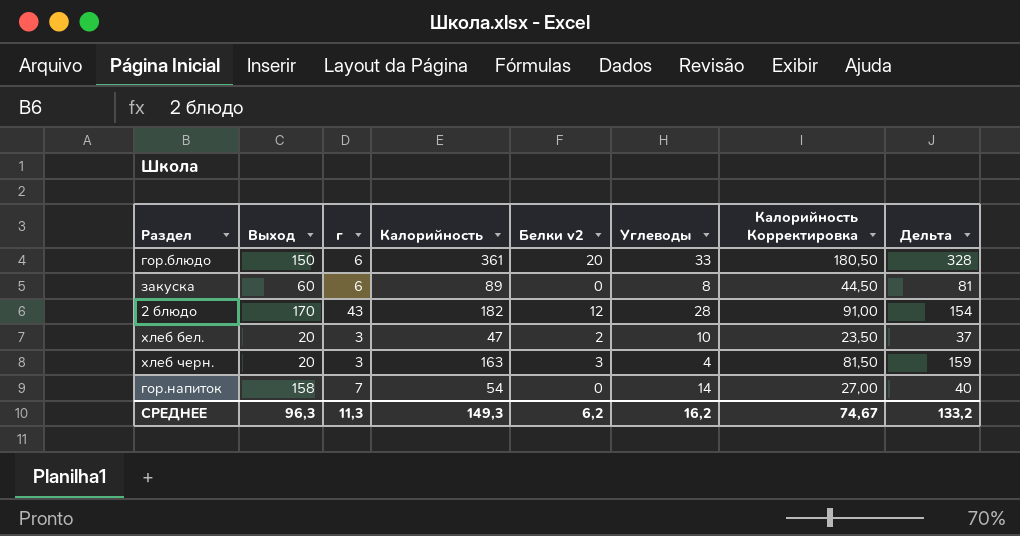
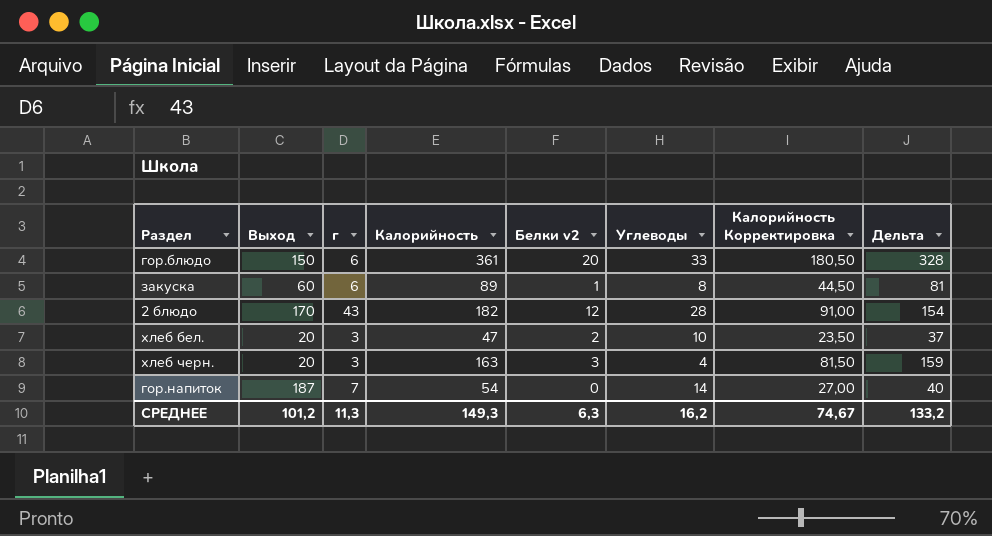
закуска | Белки v2: 0 -> 1
гор.напиток | Выход: 158 -> 187
СРЕДНЕЕ | Выход: 96,3 -> 101,2
СРЕДНЕЕ | Белки v2: 6,2 -> 6,3

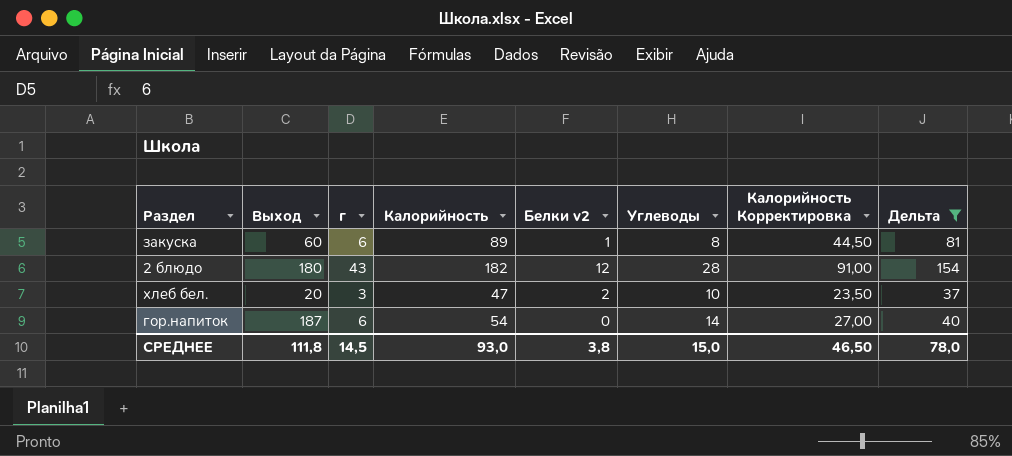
filter: none -> Дельта <= 154
2 блюдо | Выход: 170 -> 180
гор.напиток | г: 7 -> 6
СРЕДНЕЕ | Выход: 101,2 -> 111,8
СРЕДНЕЕ | г: 11,3 -> 14,5
СРЕДНЕЕ | Калорийность: 149,3 -> 93,0
СРЕДНЕЕ | Белки v2: 6,3 -> 3,8
СРЕДНЕЕ | Углеводы: 16,2 -> 15,0
СРЕДНЕЕ | Калорийность Корректировка: 74,67 -> 46,50
СРЕДНЕЕ | Дельта: 133,2 -> 78,0

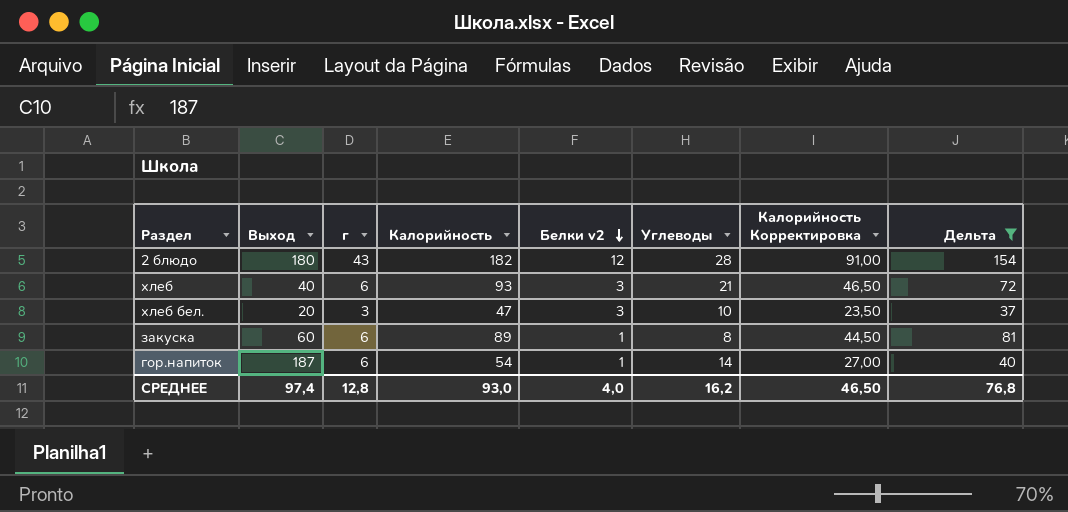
row order: none -> Белки v2 descending
row хлеб: none -> 40 | 6 | 93 | 3 | 21 | 46,50 | 72
хлеб бел. | Белки v2: 2 -> 3
гор.напиток | Белки v2: 0 -> 1
СРЕДНЕЕ | Выход: 111,8 -> 97,4
СРЕДНЕЕ | г: 14,5 -> 12,8
СРЕДНЕЕ | Белки v2: 3,8 -> 4,0
СРЕДНЕЕ | Углеводы: 15,0 -> 16,2
СРЕДНЕЕ | Дельта: 78,0 -> 76,8

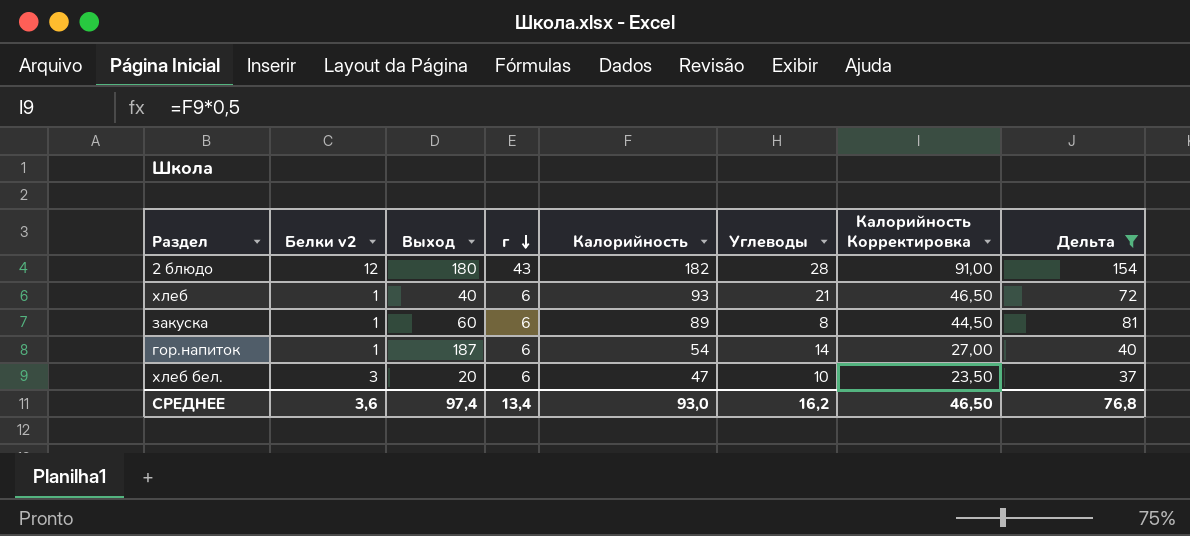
row order: Белки v2 descending -> г descending
column Белки v2 | position: 5 -> 2
хлеб | Белки v2: 3 -> 1
хлеб бел. | г: 3 -> 6
СРЕДНЕЕ | Белки v2: 4,0 -> 3,6
СРЕДНЕЕ | г: 12,8 -> 13,4

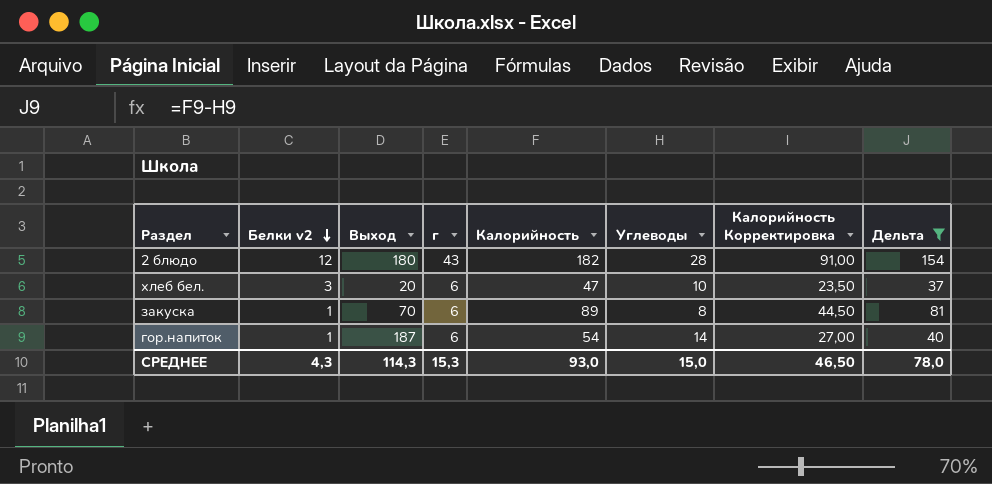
row order: г descending -> Белки v2 descending
row хлеб: 1 | 40 | 6 | 93 | 21 | 46,50 | 72 -> none
закуска | Выход: 60 -> 70
СРЕДНЕЕ | Белки v2: 3,6 -> 4,3
СРЕДНЕЕ | Выход: 97,4 -> 114,3
СРЕДНЕЕ | г: 13,4 -> 15,3
СРЕДНЕЕ | Углеводы: 16,2 -> 15,0
СРЕДНЕЕ | Дельта: 76,8 -> 78,0

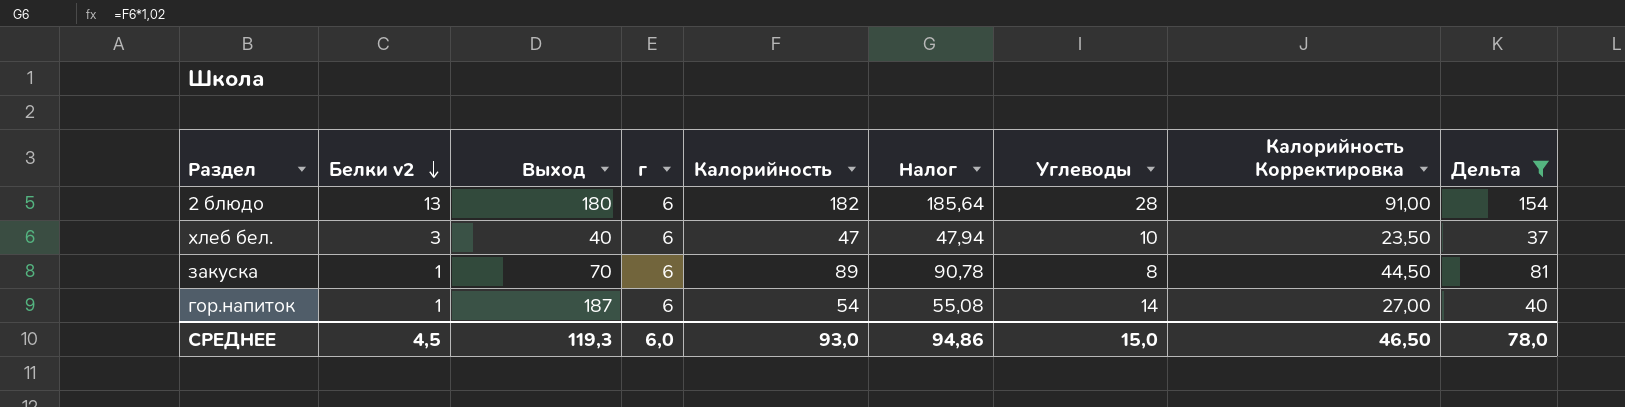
column Налог | formula: none -> [Калорийность] * 1,02
2 блюдо | Белки v2: 12 -> 13
2 блюдо | г: 43 -> 6
хлеб бел. | Выход: 20 -> 40
СРЕДНЕЕ | Белки v2: 4,3 -> 4,5
СРЕДНЕЕ | Выход: 114,3 -> 119,3
СРЕДНЕЕ | г: 15,3 -> 6,0

